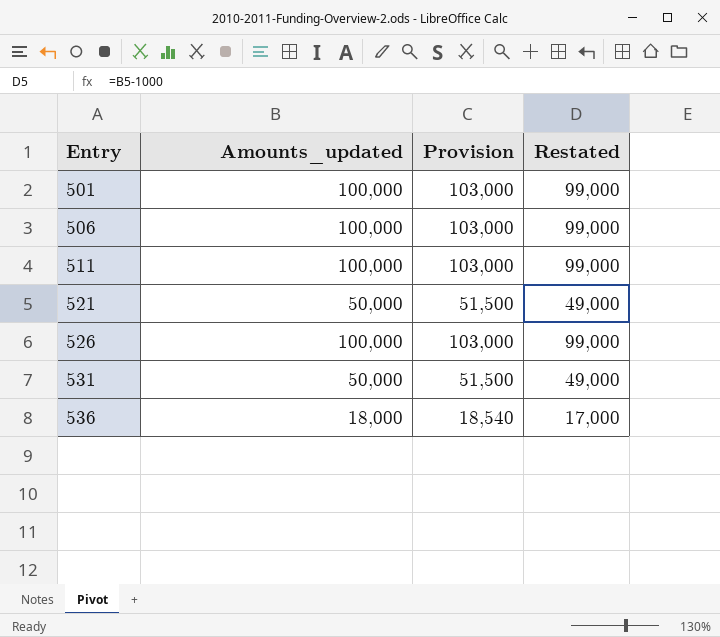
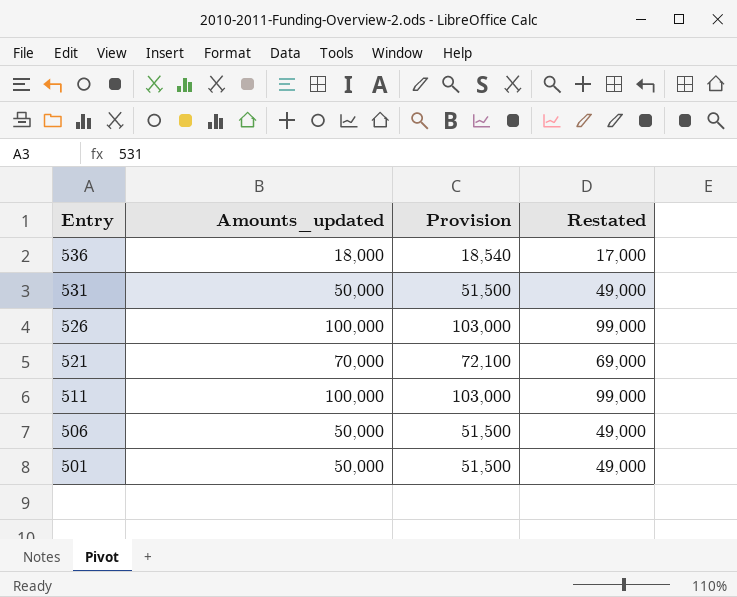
row order: Entry ascending -> Entry descending
521 | Amounts_updated: 50,000 -> 70,000
521 | Provision: 51,500 -> 72,100
521 | Restated: 49,000 -> 69,000
506 | Amounts_updated: 100,000 -> 50,000
506 | Provision: 103,000 -> 51,500
506 | Restated: 99,000 -> 49,000
501 | Amounts_updated: 100,000 -> 50,000
501 | Provision: 103,000 -> 51,500
501 | Restated: 99,000 -> 49,000

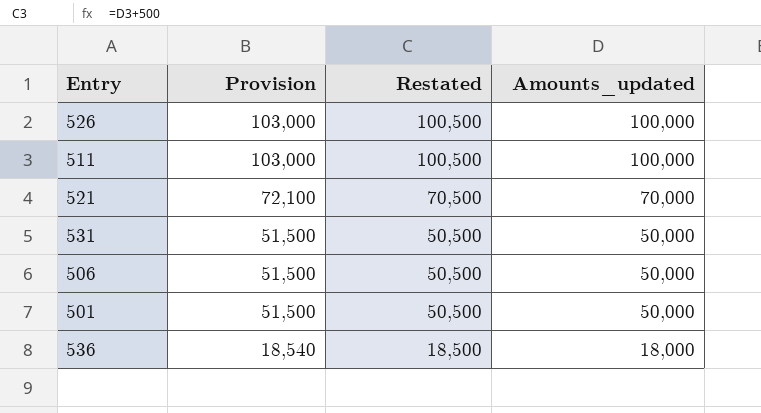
row order: Entry descending -> Provision descending
column Restated | formula: [Amounts_updated] - 1000 -> [Amounts_updated] + 500
column Amounts_updated | position: 2 -> 4

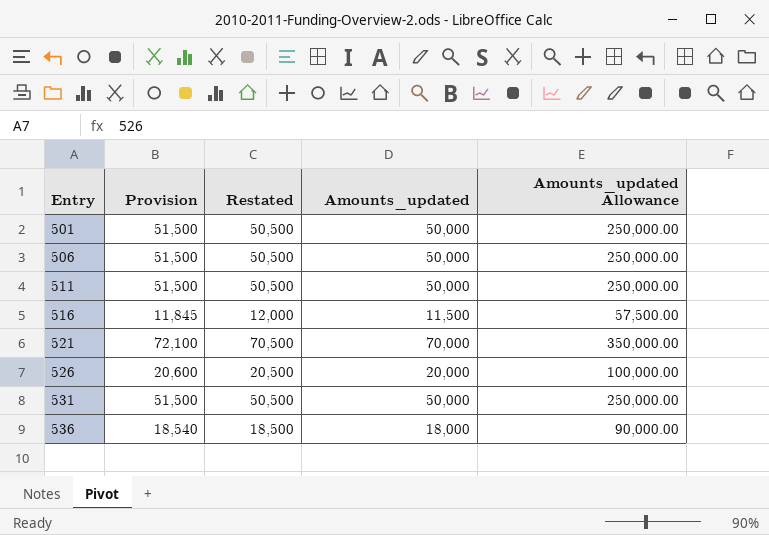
row order: Provision descending -> Entry ascending
column Amounts_updated Allowance | formula: none -> [Amounts_updated] * 5
511 | Provision: 103,000 -> 51,500
511 | Restated: 100,500 -> 50,500
511 | Amounts_updated: 100,000 -> 50,000
row 516: none -> 11,845 | 12,000 | 11,500 | 57,500.00
526 | Provision: 103,000 -> 20,600
526 | Restated: 100,500 -> 20,500
526 | Amounts_updated: 100,000 -> 20,000

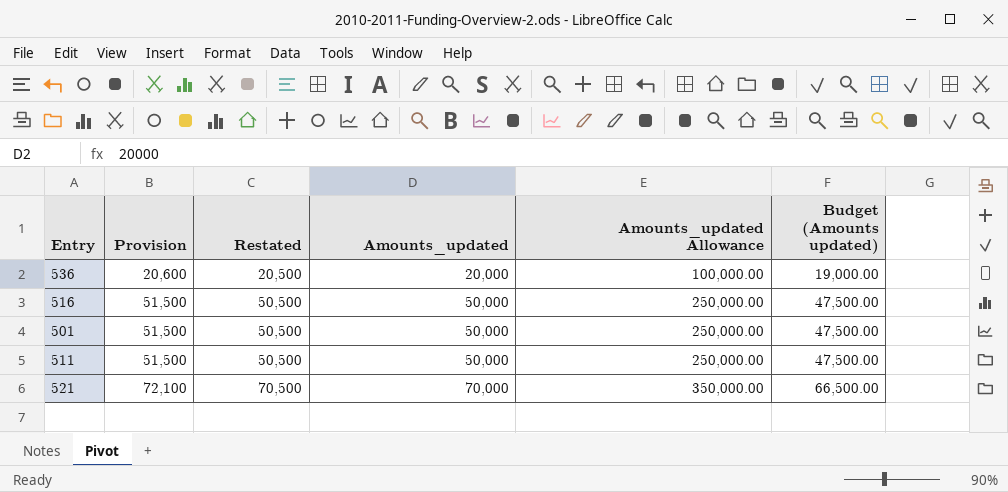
row order: Entry ascending -> Provision ascending
column Budget (Amounts updated) | formula: none -> [Amounts_updated] * 0.95
row 506: 51,500 | 50,500 | 50,000 | 250,000.00 -> none
row 526: 20,600 | 20,500 | 20,000 | 100,000.00 -> none
row 531: 51,500 | 50,500 | 50,000 | 250,000.00 -> none
536 | Provision: 18,540 -> 20,600
536 | Restated: 18,500 -> 20,500
536 | Amounts_updated: 18,000 -> 20,000
536 | Amounts_updated Allowance: 90,000.00 -> 100,000.00
516 | Provision: 11,845 -> 51,500
516 | Restated: 12,000 -> 50,500
516 | Amounts_updated: 11,500 -> 50,000
516 | Amounts_updated Allowance: 57,500.00 -> 250,000.00

